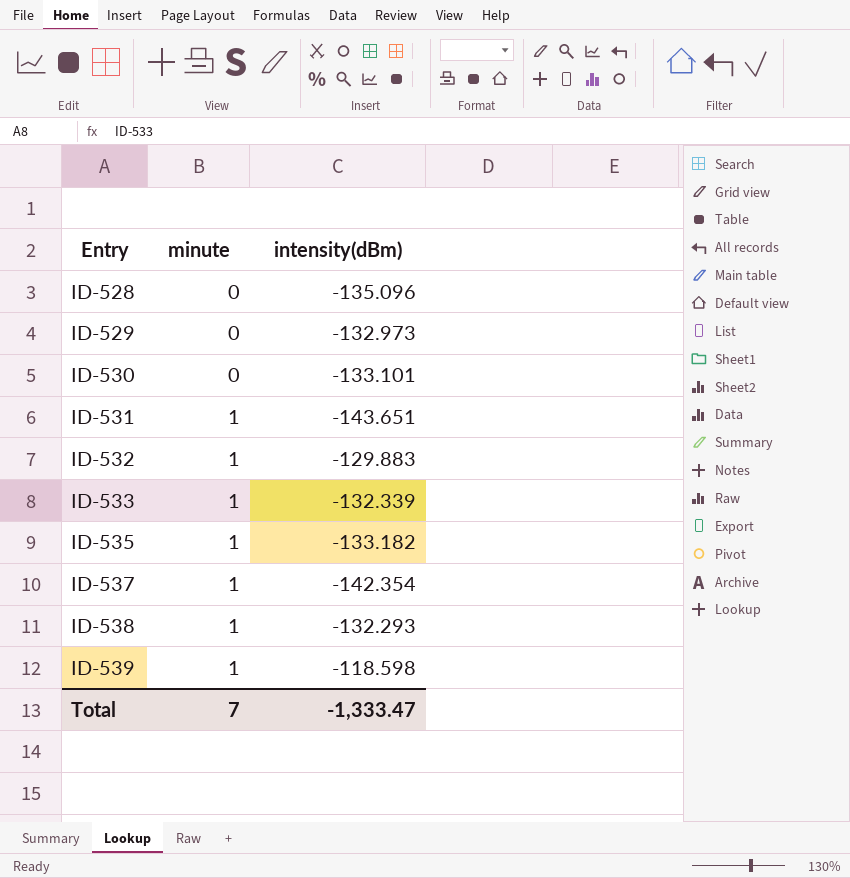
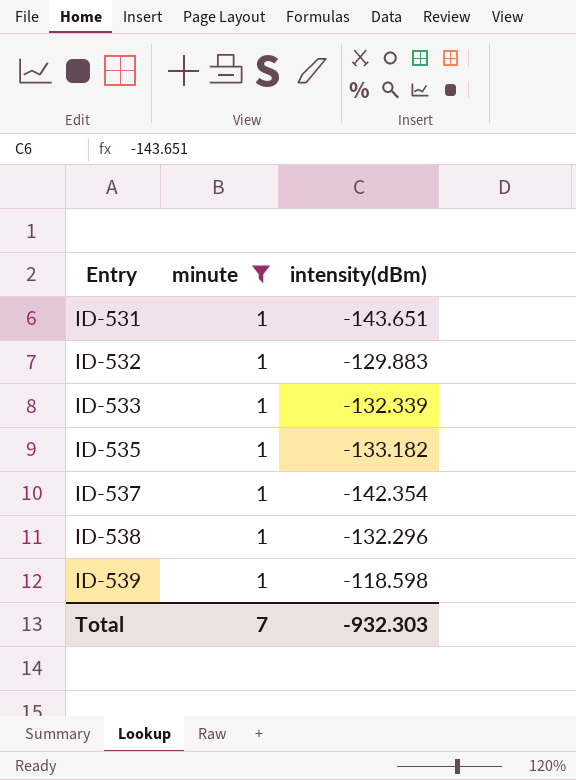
filter: none -> minute = 1
ID-538 | intensity(dBm): -132.293 -> -132.296
Total | intensity(dBm): -1,333.47 -> -932.303

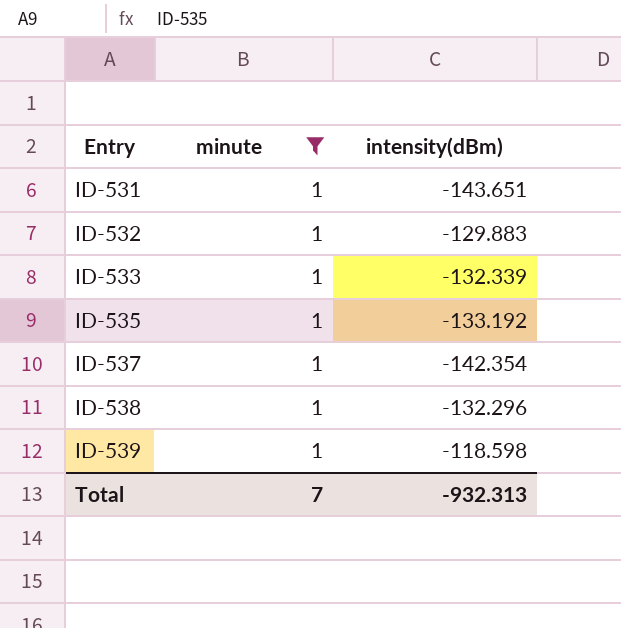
ID-535 | intensity(dBm): -133.182 -> -133.192
Total | intensity(dBm): -932.303 -> -932.313

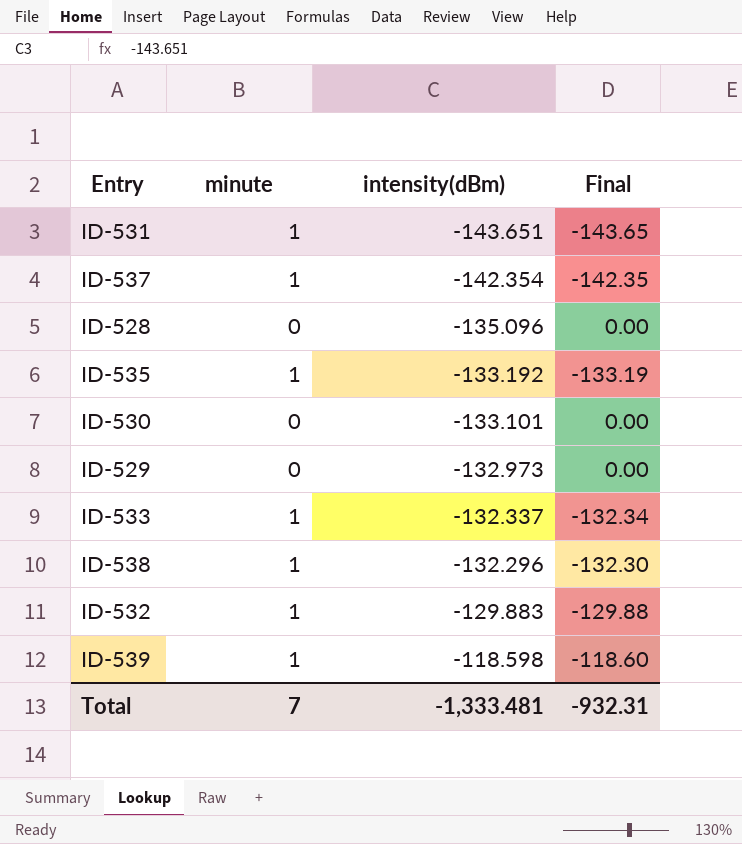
filter: minute = 1 -> none
row order: Entry ascending -> intensity(dBm) ascending
column Final | formula: none -> [minute] * [intensity(dBm)]
ID-533 | intensity(dBm): -132.339 -> -132.337
Total | intensity(dBm): -932.313 -> -1,333.481

